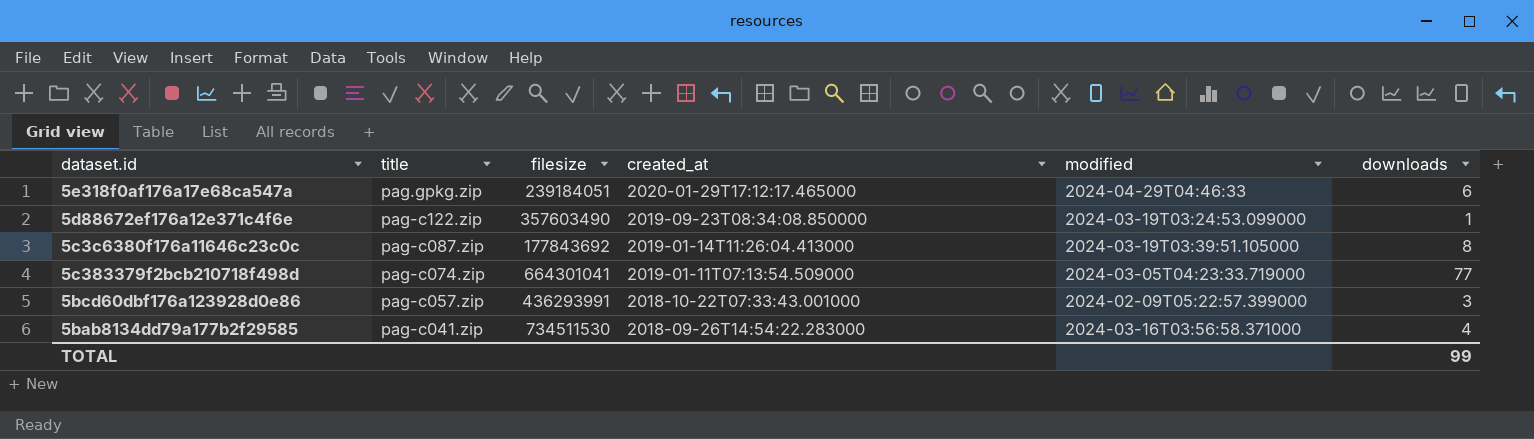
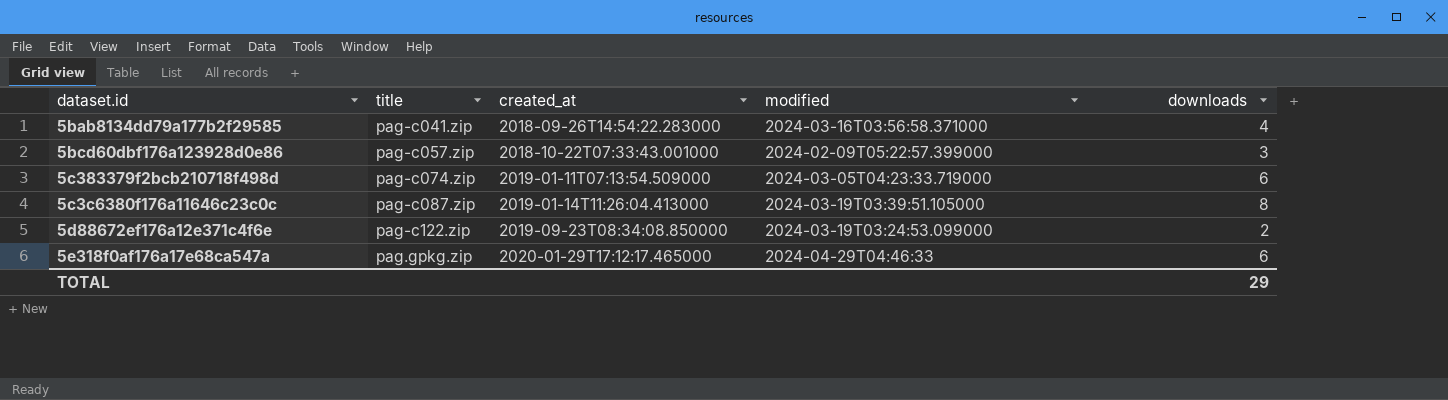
row order: title descending -> title ascending
column filesize | position: 3 -> none
5c383379f2bcb210718f498d | downloads: 77 -> 6
5d88672ef176a12e371c4f6e | downloads: 1 -> 2
TOTAL | downloads: 99 -> 29

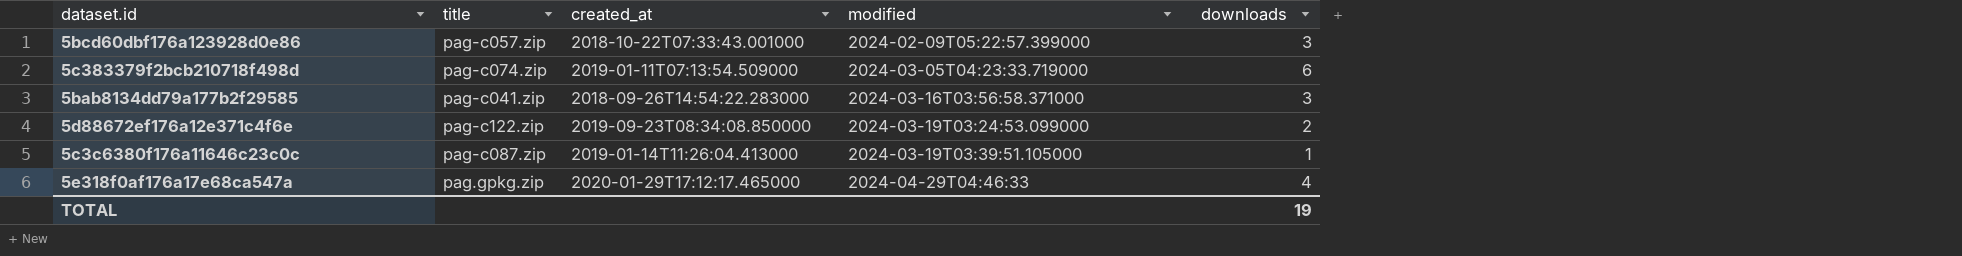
row order: title ascending -> modified ascending
5bab8134dd79a177b2f29585 | downloads: 4 -> 3
5c3c6380f176a11646c23c0c | downloads: 8 -> 1
5e318f0af176a17e68ca547a | downloads: 6 -> 4
TOTAL | downloads: 29 -> 19

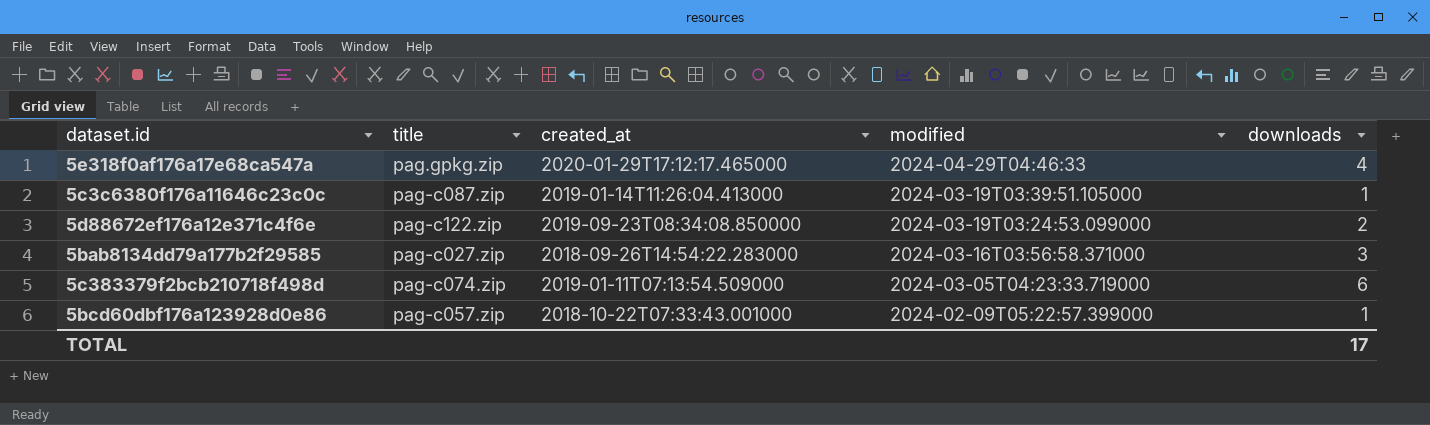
row order: modified ascending -> modified descending
5bab8134dd79a177b2f29585 | title: pag-c041.zip -> pag-c027.zip
5bcd60dbf176a123928d0e86 | downloads: 3 -> 1
TOTAL | downloads: 19 -> 17

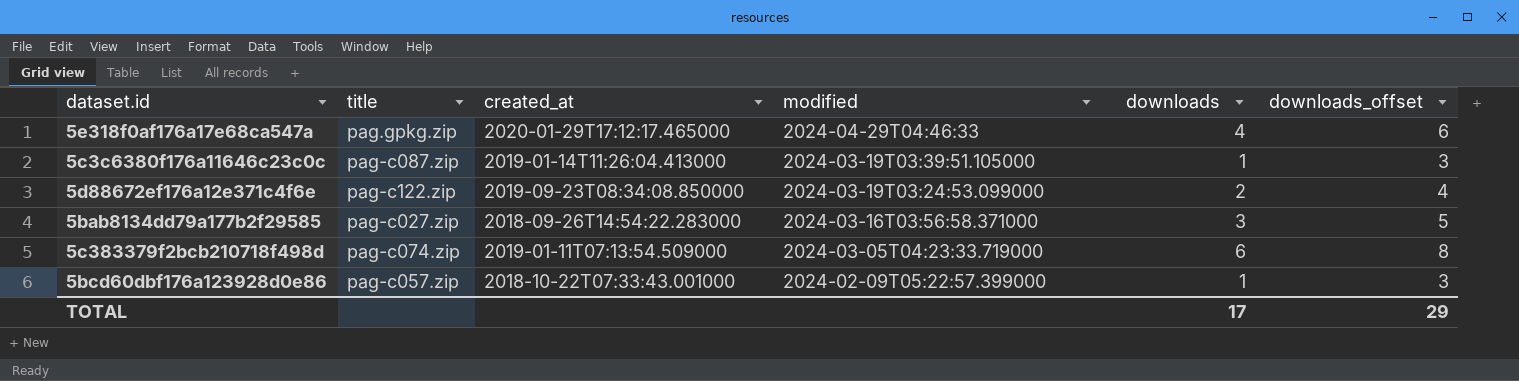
column downloads_offset | formula: none -> [downloads] + 2

